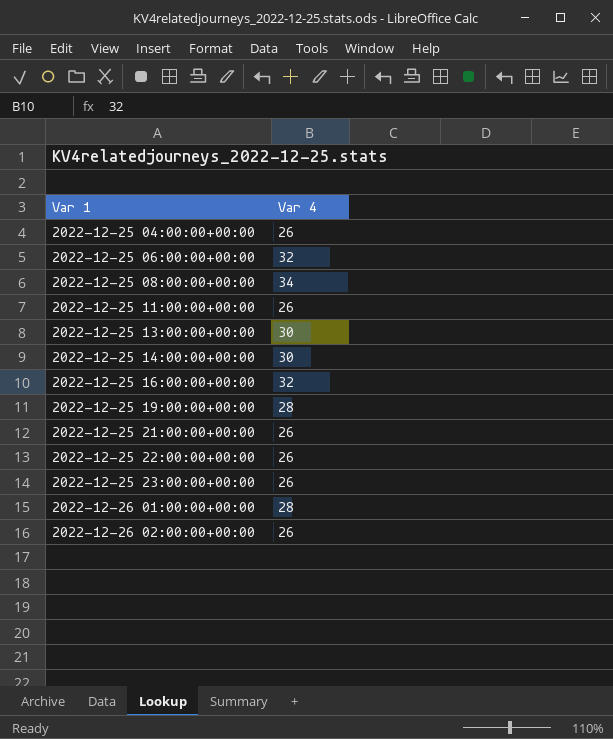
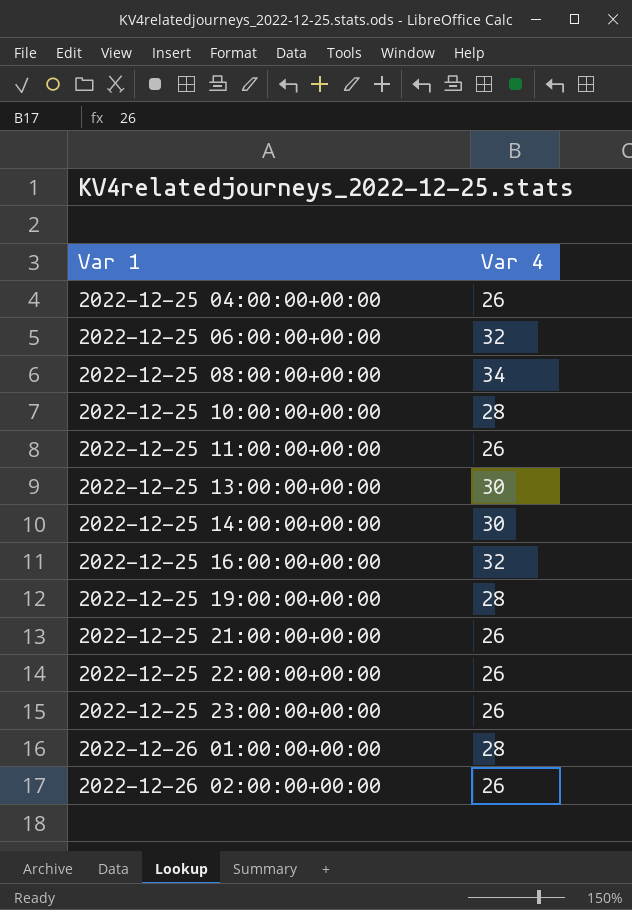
row 2022-12-25 10:00:00+00:00: none -> 28

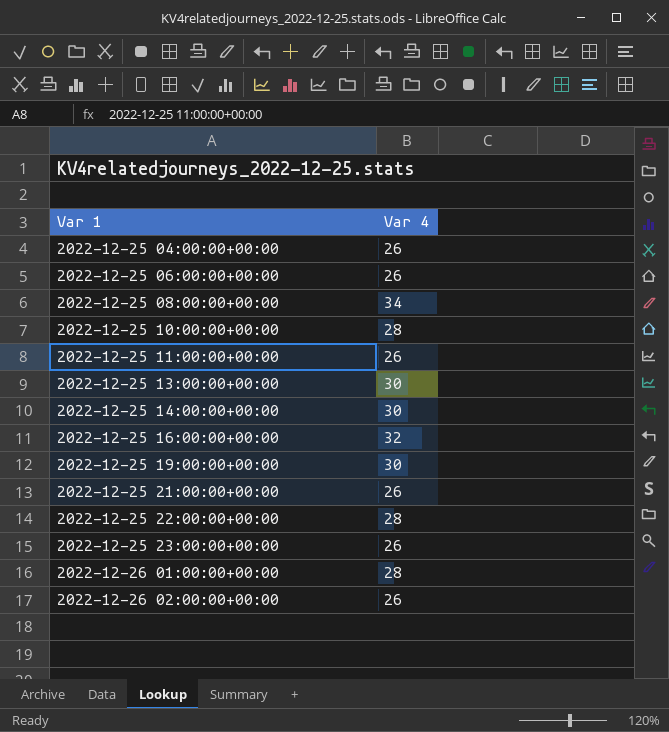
2022-12-25 06:00:00+00:00 | Var 4: 32 -> 26
2022-12-25 19:00:00+00:00 | Var 4: 28 -> 30
2022-12-25 22:00:00+00:00 | Var 4: 26 -> 28

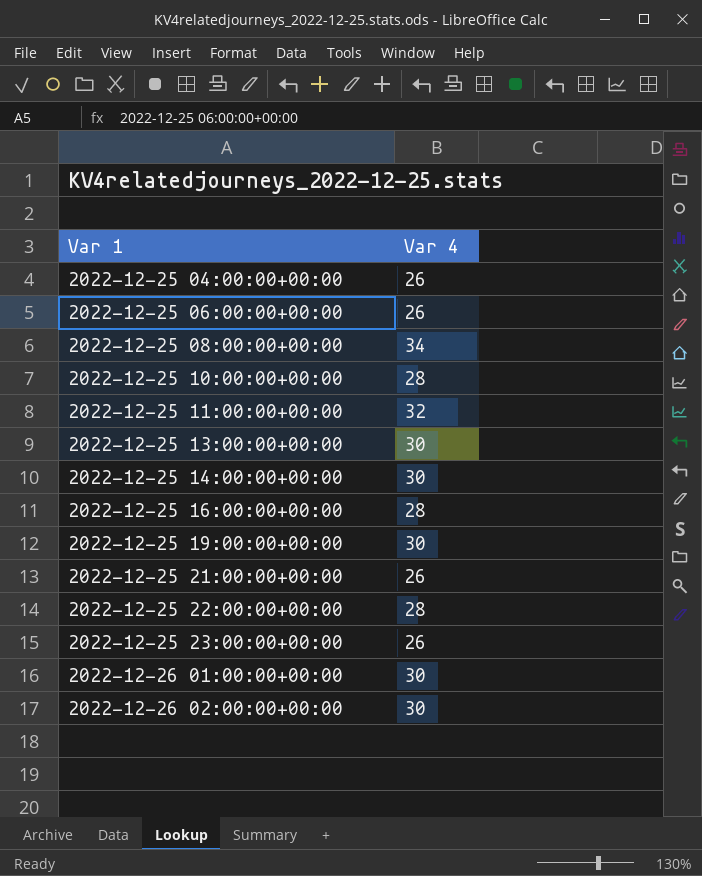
2022-12-25 11:00:00+00:00 | Var 4: 26 -> 32
2022-12-25 16:00:00+00:00 | Var 4: 32 -> 28
2022-12-26 01:00:00+00:00 | Var 4: 28 -> 30
2022-12-26 02:00:00+00:00 | Var 4: 26 -> 30

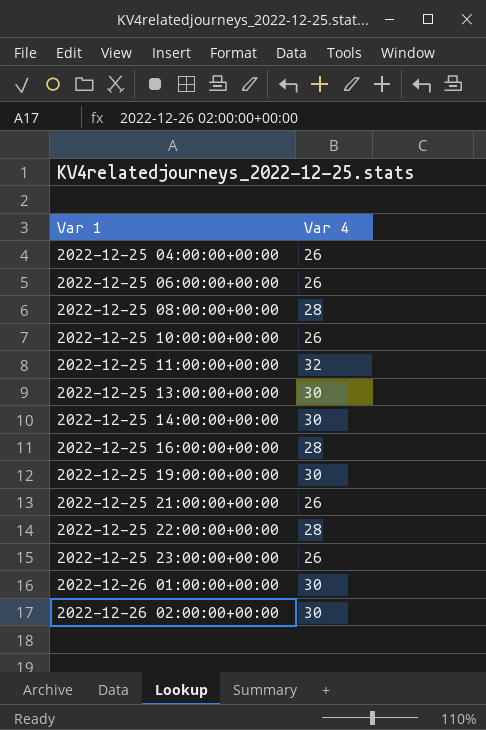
2022-12-25 08:00:00+00:00 | Var 4: 34 -> 28
2022-12-25 10:00:00+00:00 | Var 4: 28 -> 26

